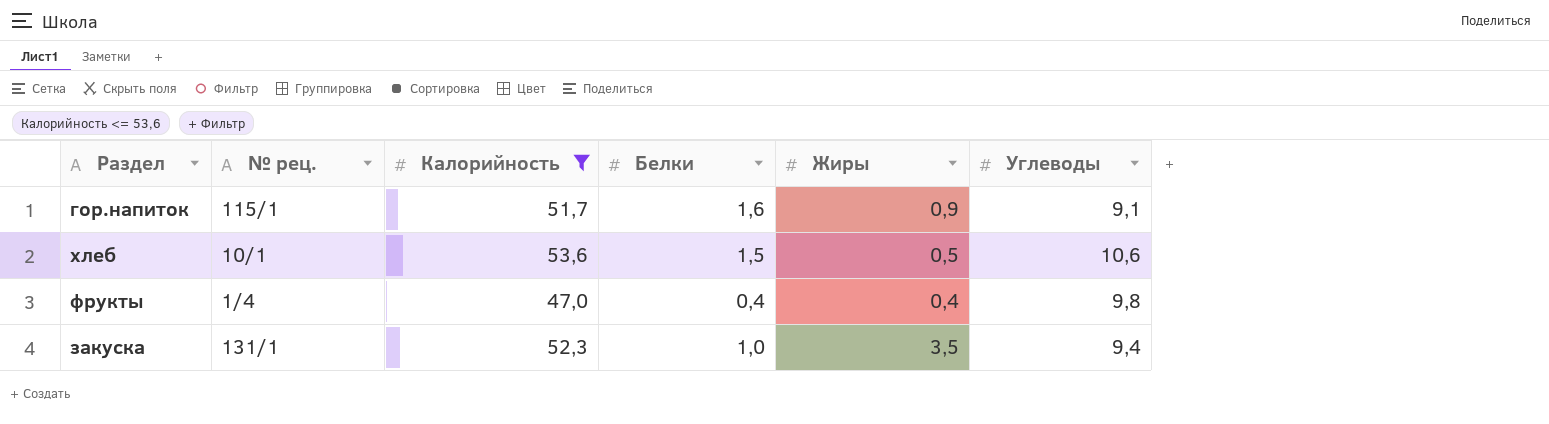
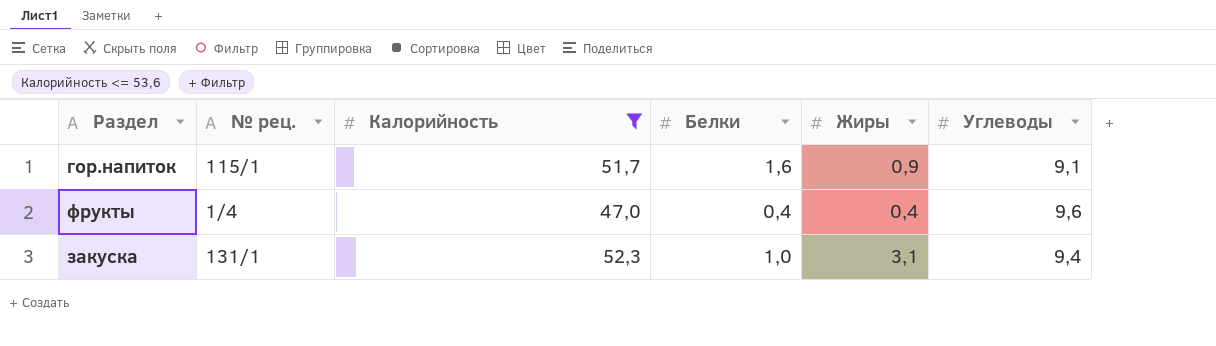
row хлеб: 10/1 | 53,6 | 1,5 | 0,5 | 10,6 -> none
фрукты | Углеводы: 9,8 -> 9,6
закуска | Жиры: 3,5 -> 3,1

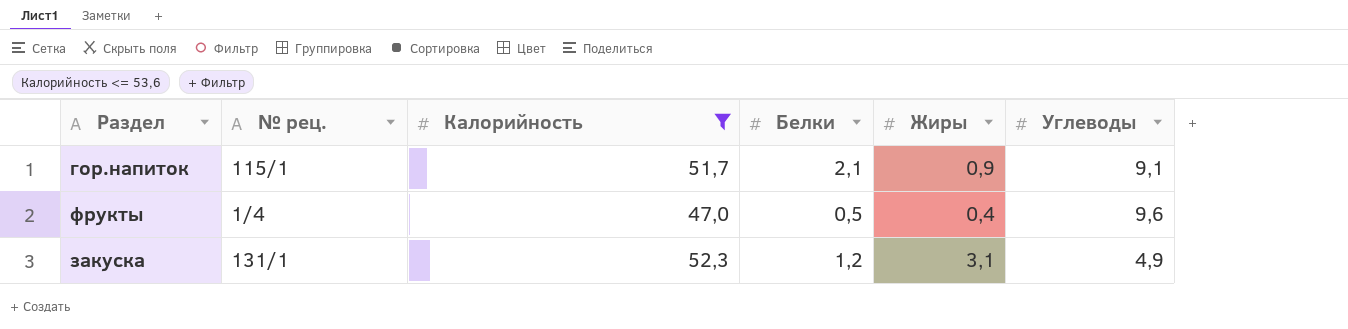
гор.напиток | Белки: 1,6 -> 2,1
фрукты | Белки: 0,4 -> 0,5
закуска | Белки: 1,0 -> 1,2
закуска | Углеводы: 9,4 -> 4,9

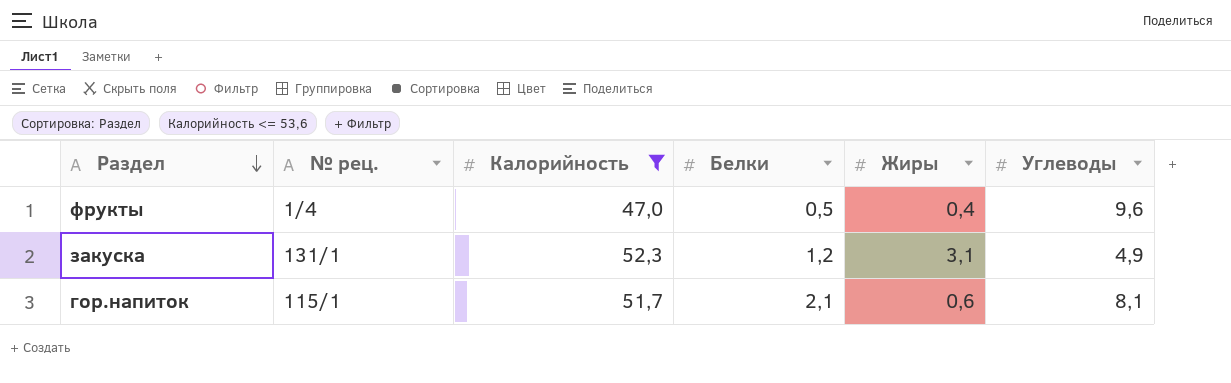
row order: none -> Раздел descending
гор.напиток | Жиры: 0,9 -> 0,6
гор.напиток | Углеводы: 9,1 -> 8,1

